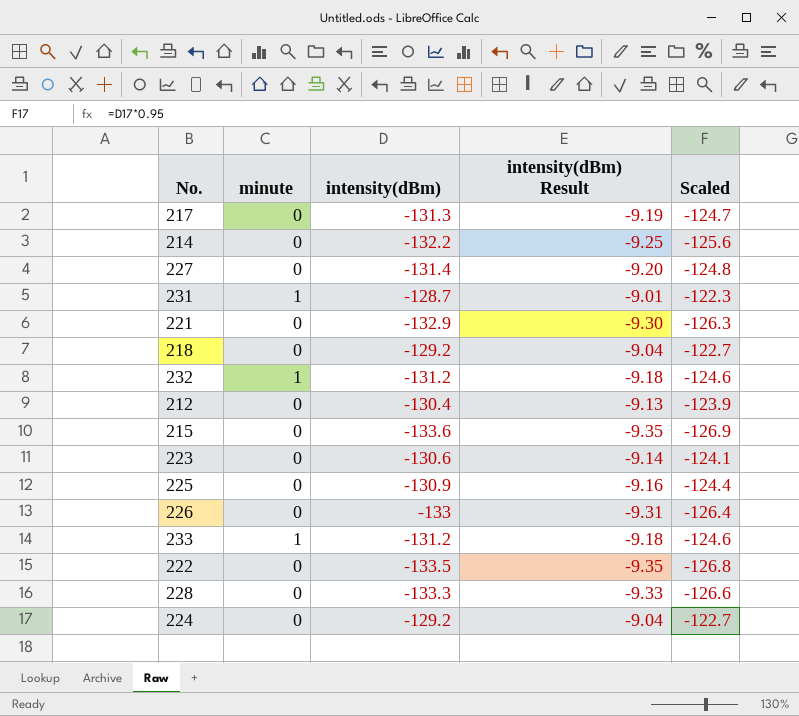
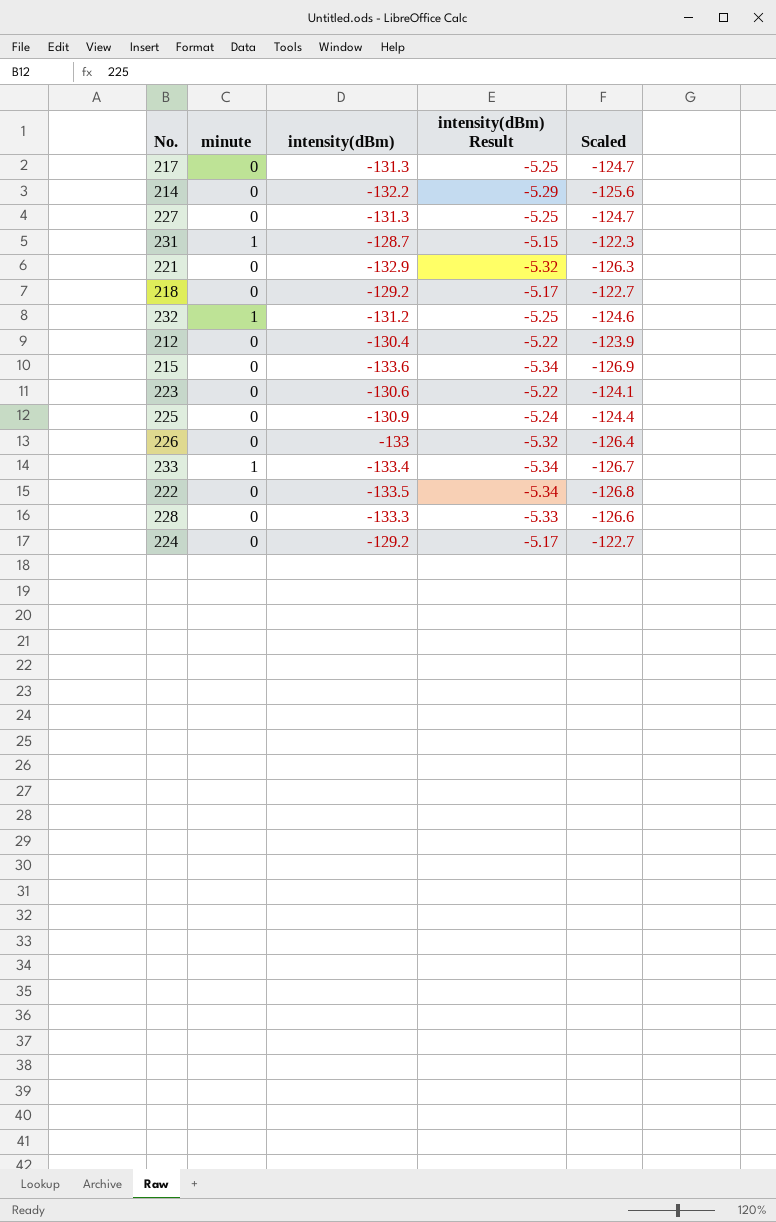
column intensity(dBm) Result | formula: [intensity(dBm)] * 0.07 -> [intensity(dBm)] * 0.04
227 | intensity(dBm): -131.4 -> -131.3
227 | Scaled: -124.8 -> -124.7
233 | intensity(dBm): -131.2 -> -133.4
233 | Scaled: -124.6 -> -126.7

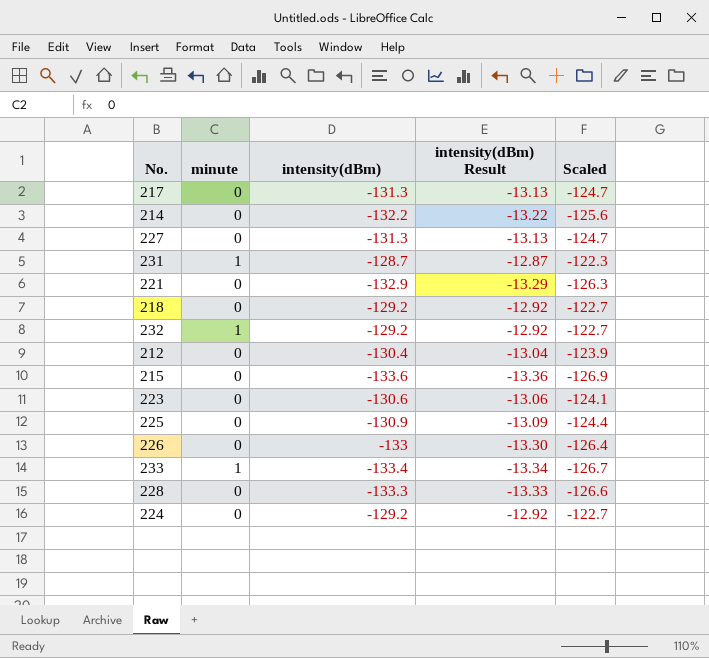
column intensity(dBm) Result | formula: [intensity(dBm)] * 0.04 -> [intensity(dBm)] * 0.1
row 222: 0 | -133.5 | -5.34 | -126.8 -> none
232 | intensity(dBm): -131.2 -> -129.2
232 | Scaled: -124.6 -> -122.7

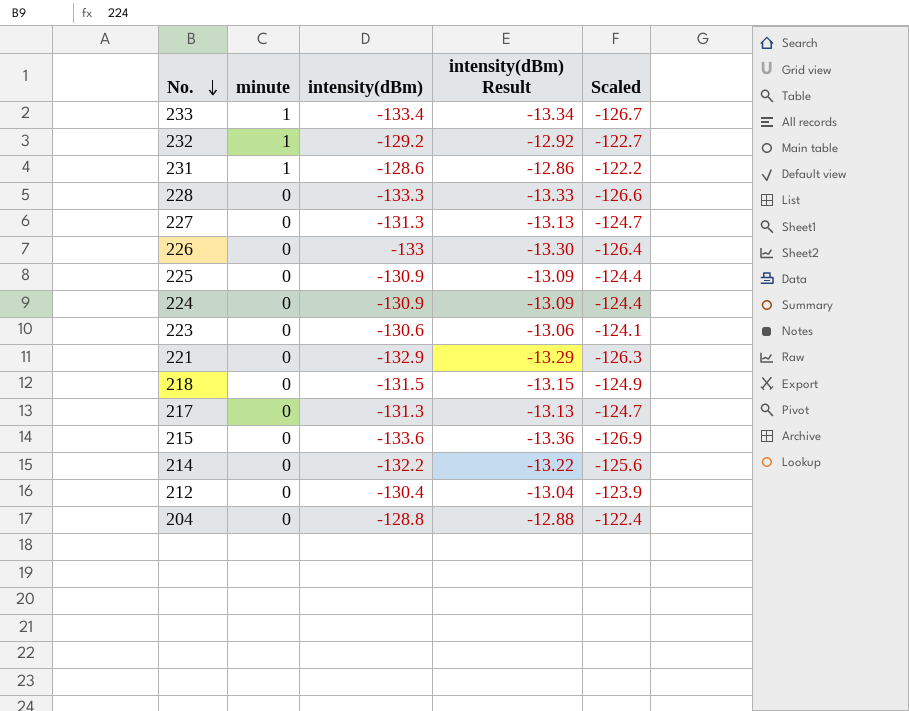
row order: none -> No. descending
231 | intensity(dBm): -128.7 -> -128.6
231 | intensity(dBm) Result: -12.87 -> -12.86
231 | Scaled: -122.3 -> -122.2
224 | intensity(dBm): -129.2 -> -130.9
224 | intensity(dBm) Result: -12.92 -> -13.09
224 | Scaled: -122.7 -> -124.4
218 | intensity(dBm): -129.2 -> -131.5
218 | intensity(dBm) Result: -12.92 -> -13.15
218 | Scaled: -122.7 -> -124.9
row 204: none -> 0 | -128.8 | -12.88 | -122.4

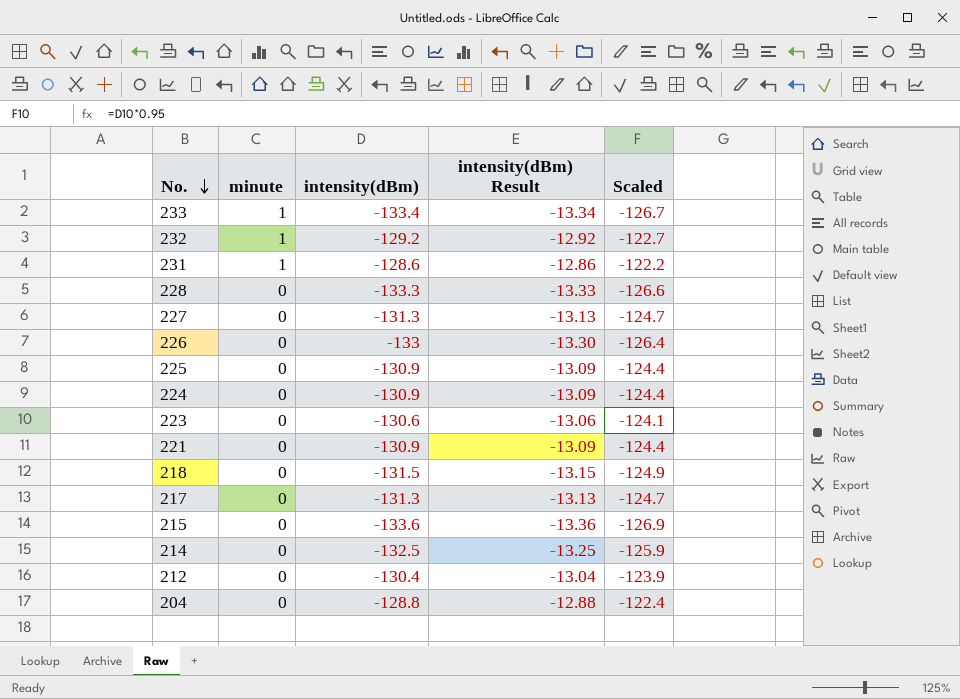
221 | intensity(dBm): -132.9 -> -130.9
221 | intensity(dBm) Result: -13.29 -> -13.09
221 | Scaled: -126.3 -> -124.4
214 | intensity(dBm): -132.2 -> -132.5
214 | intensity(dBm) Result: -13.22 -> -13.25
214 | Scaled: -125.6 -> -125.9

